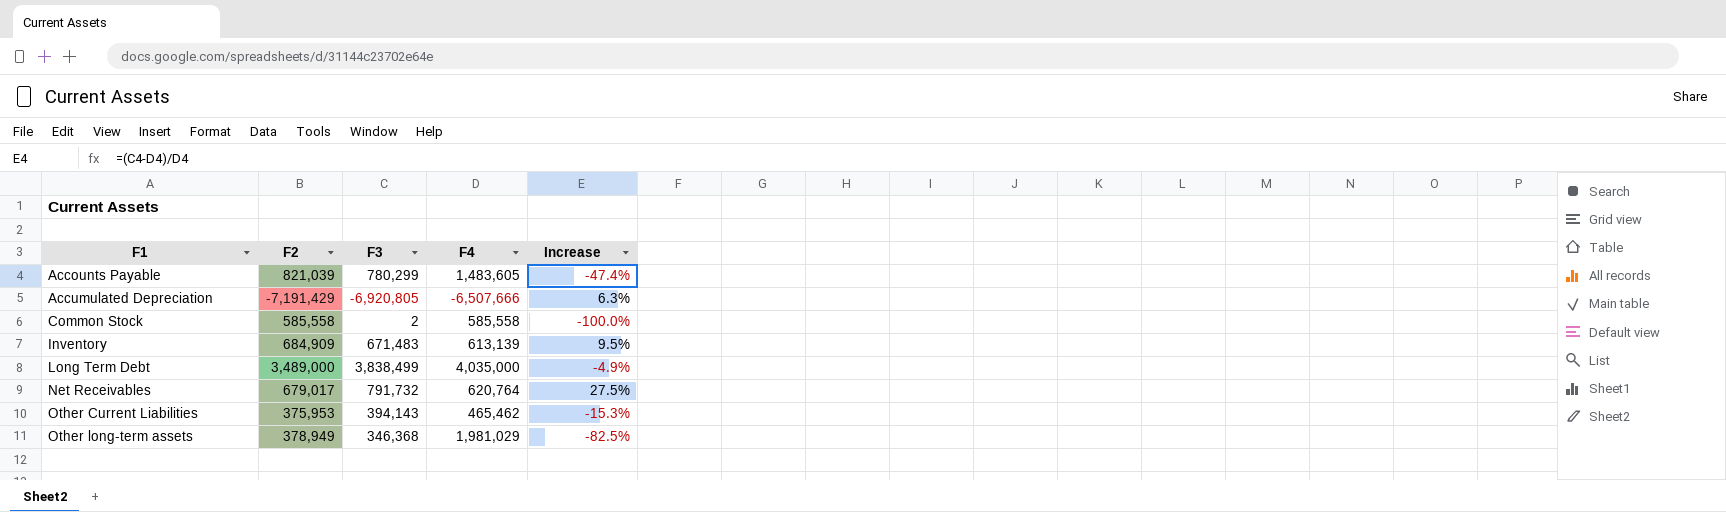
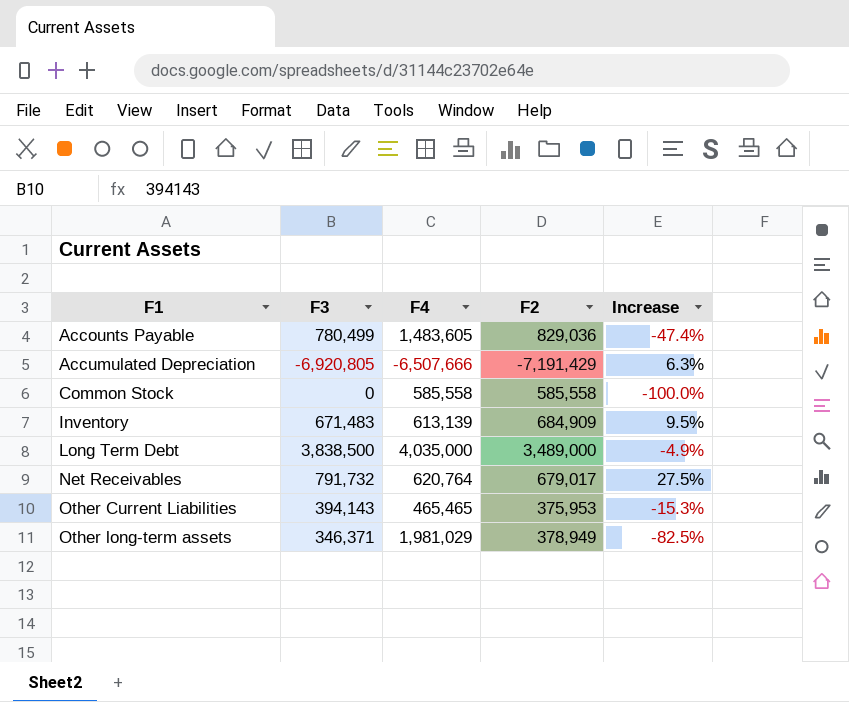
column F2 | position: 2 -> 4
Accounts Payable | F3: 780,299 -> 780,499
Accounts Payable | F2: 821,039 -> 829,036
Common Stock | F3: 2 -> 0
Long Term Debt | F3: 3,838,499 -> 3,838,500
Other Current Liabilities | F4: 465,462 -> 465,465
Other long-term assets | F3: 346,368 -> 346,371

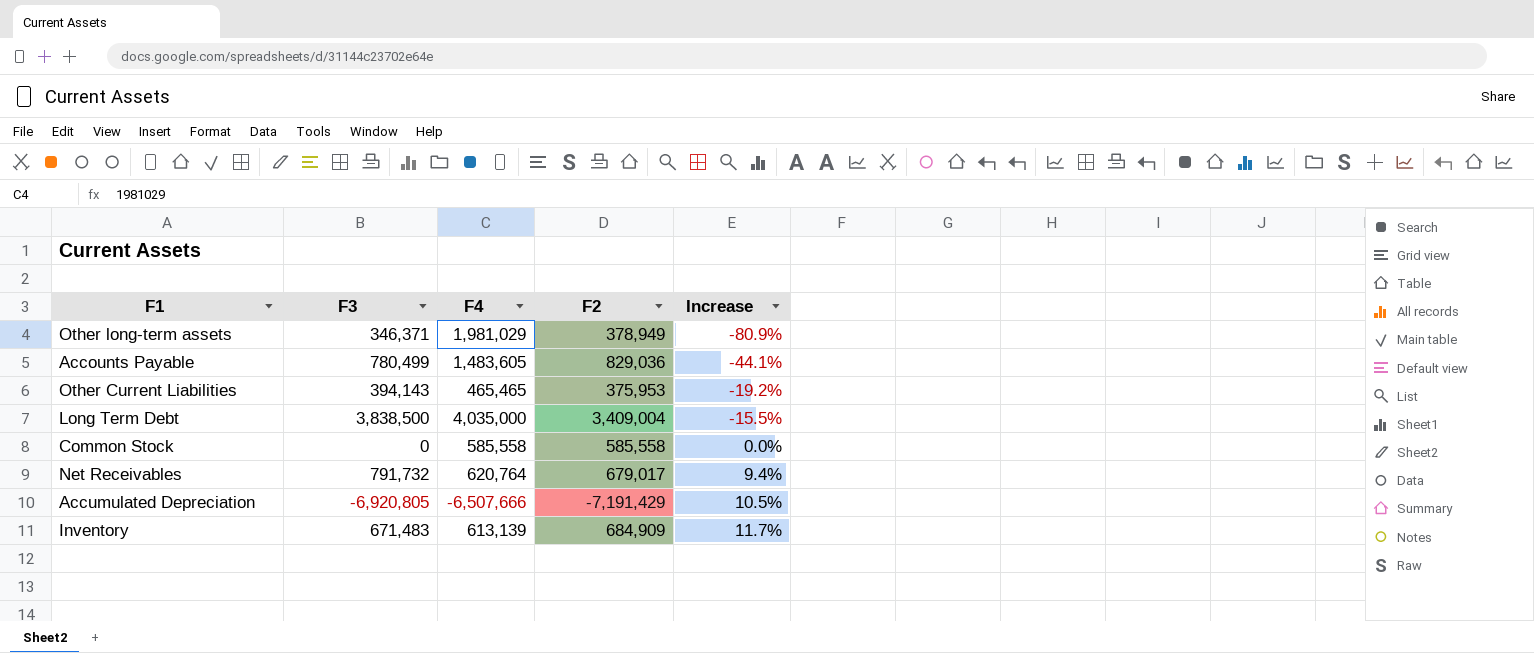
row order: F1 ascending -> Increase ascending
column Increase | formula: ([F3] - [F4]) / [F4] -> ([F2] - [F4]) / [F4]
Long Term Debt | F2: 3,489,000 -> 3,409,004

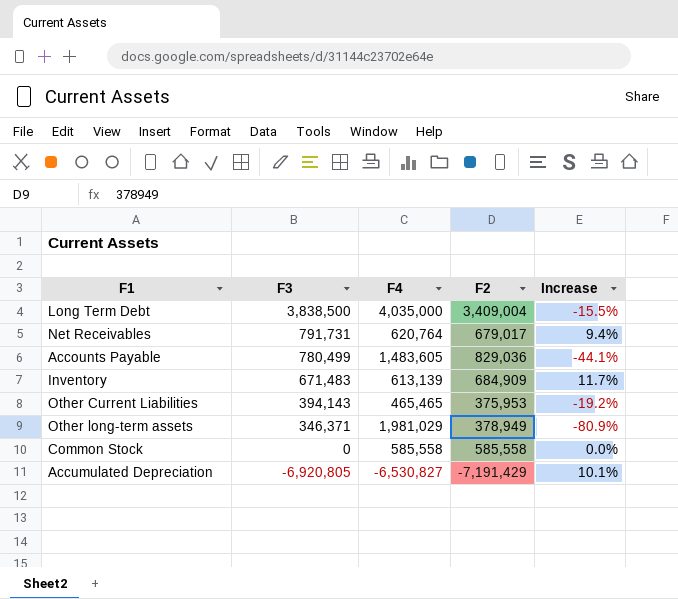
row order: Increase ascending -> F3 descending
Net Receivables | F3: 791,732 -> 791,731
Accumulated Depreciation | F4: -6,507,666 -> -6,530,827
Accumulated Depreciation | Increase: 10.5% -> 10.1%

